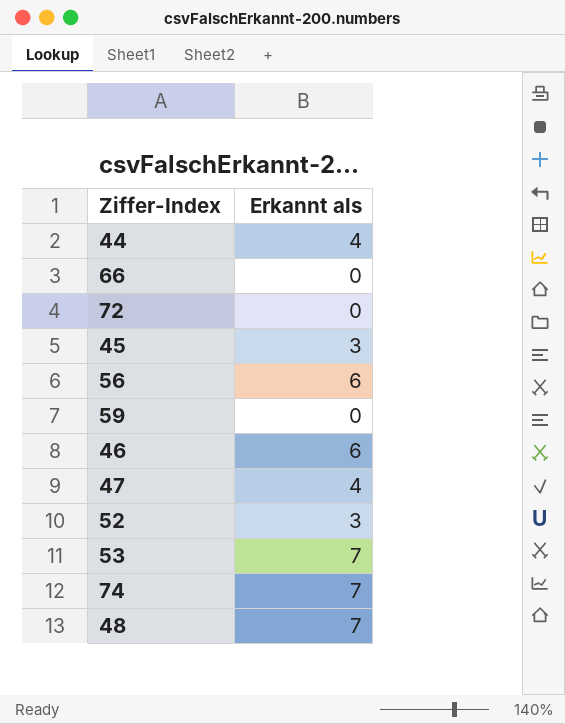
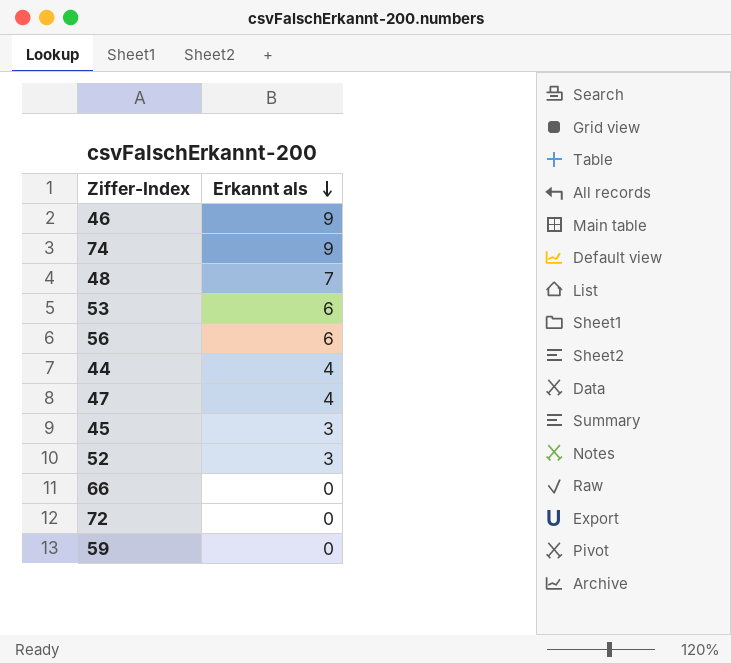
row order: none -> Erkannt als descending
46 | Erkannt als: 6 -> 9
74 | Erkannt als: 7 -> 9
53 | Erkannt als: 7 -> 6

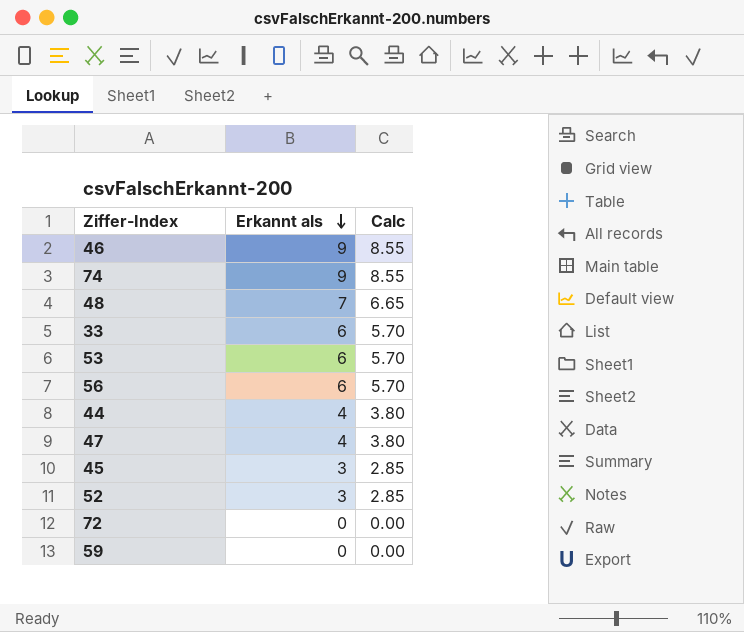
column Calc | formula: none -> [Erkannt als] * 0.95
row 66: 0 -> none
row 33: none -> 6 | 5.70

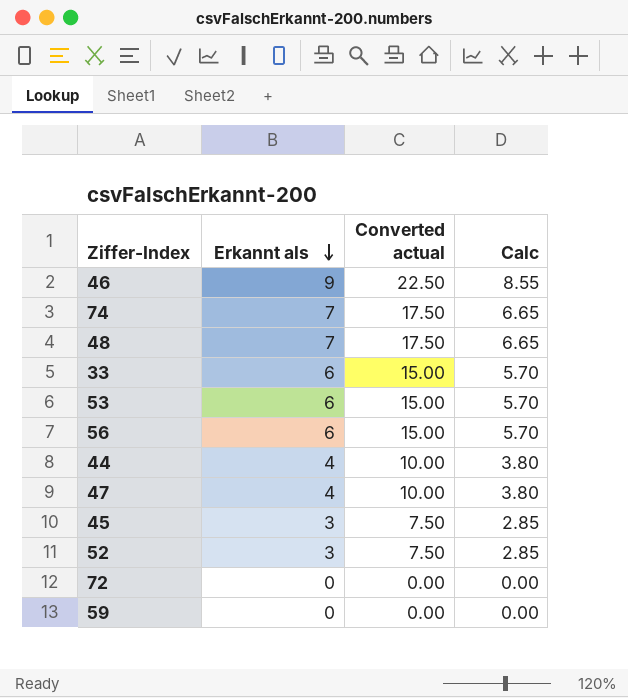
column Converted actual | formula: none -> [Erkannt als] * 2.5
74 | Erkannt als: 9 -> 7
74 | Calc: 8.55 -> 6.65

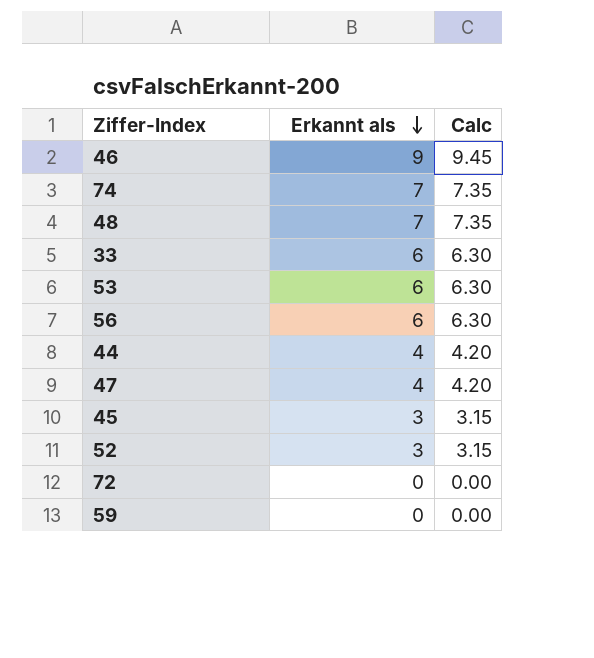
column Converted actual | formula: [Erkannt als] * 2.5 -> none
column Calc | formula: [Erkannt als] * 0.95 -> [Erkannt als] * 1.05

